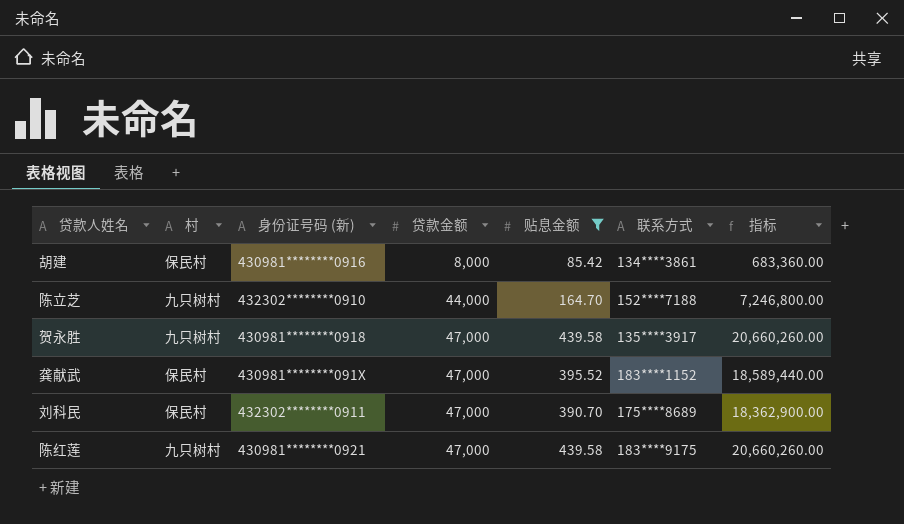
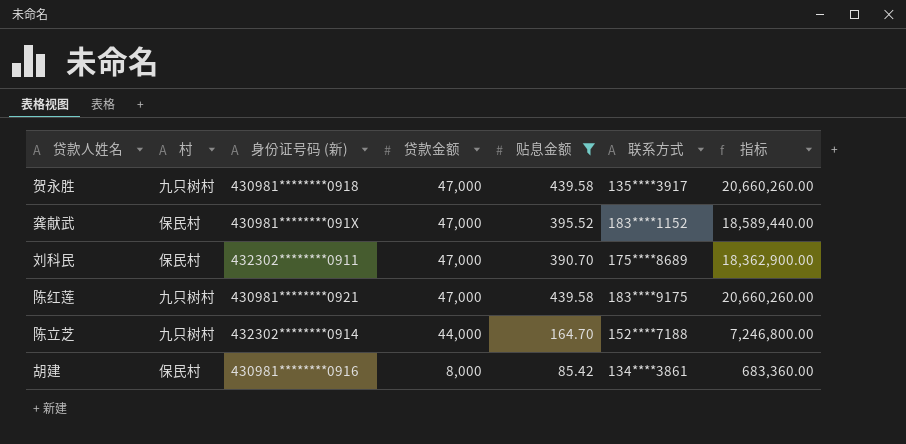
row order: 贷款金额 ascending -> 贷款金额 descending
陈立芝 | 身份证号码 (新): 432302********0910 -> 432302********0914

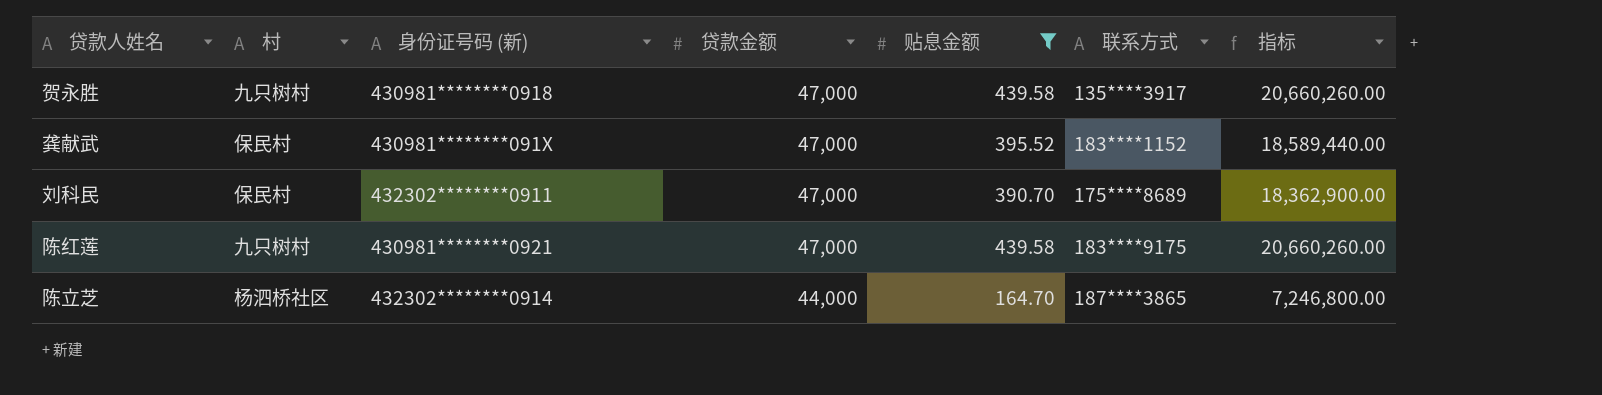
row 胡建: 保民村 | 430981********0916 | 8,000 | 85.42 | 134****3861 | 683,360.00 -> none
陈立芝 | 村: 九只树村 -> 杨泗桥社区
陈立芝 | 联系方式: 152****7188 -> 187****3865

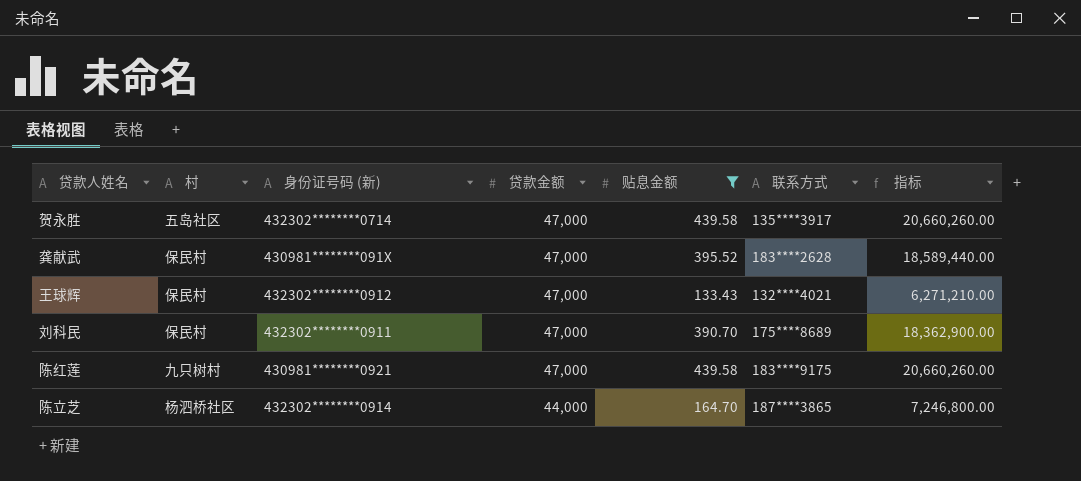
贺永胜 | 村: 九只树村 -> 五岛社区
贺永胜 | 身份证号码 (新): 430981********0918 -> 432302********0714
龚献武 | 联系方式: 183****1152 -> 183****2628
row 王球辉: none -> 保民村 | 432302********0912 | 47,000 | 133.43 | 132****4021 | 6,271,210.00

